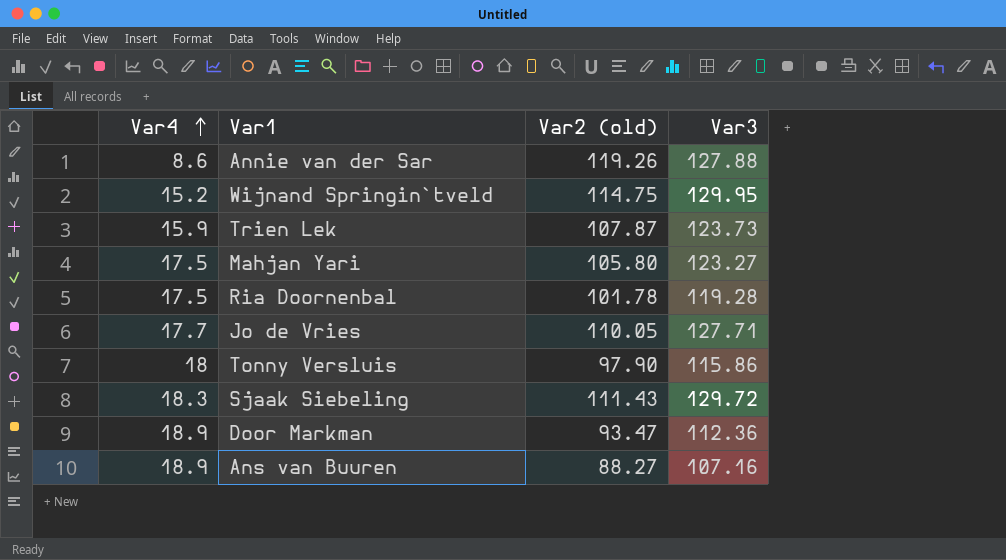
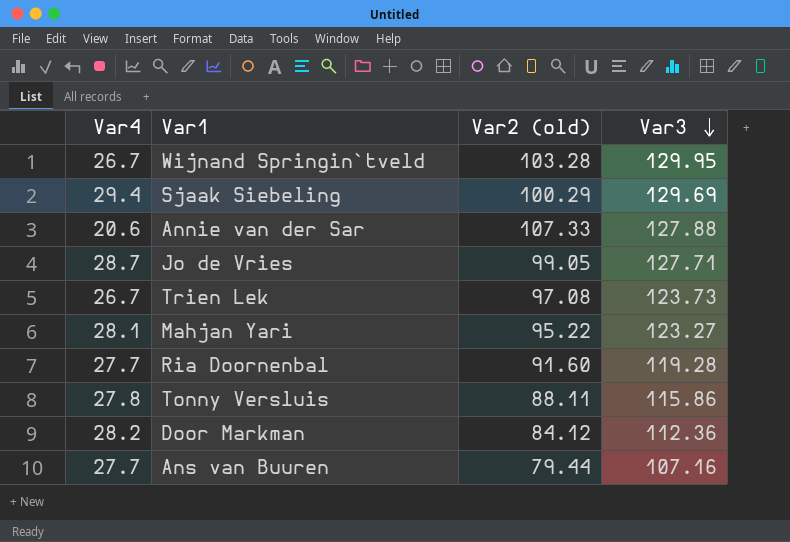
row order: Var4 ascending -> Var3 descending
Wijnand Springin`tveld | Var4: 15.2 -> 26.7
Wijnand Springin`tveld | Var2 (old): 114.75 -> 103.28
Sjaak Siebeling | Var4: 18.3 -> 29.4
Sjaak Siebeling | Var2 (old): 111.43 -> 100.29
Sjaak Siebeling | Var3: 129.72 -> 129.69
Annie van der Sar | Var4: 8.6 -> 20.6
Annie van der Sar | Var2 (old): 119.26 -> 107.33
Jo de Vries | Var4: 17.7 -> 28.7
Jo de Vries | Var2 (old): 110.05 -> 99.05
Trien Lek | Var4: 15.9 -> 26.7
Trien Lek | Var2 (old): 107.87 -> 97.08
Mahjan Yari | Var4: 17.5 -> 28.1
Mahjan Yari | Var2 (old): 105.80 -> 95.22
Ria Doornenbal | Var4: 17.5 -> 27.7
Ria Doornenbal | Var2 (old): 101.78 -> 91.60
Tonny Versluis | Var4: 18 -> 27.8
Tonny Versluis | Var2 (old): 97.90 -> 88.11
Door Markman | Var4: 18.9 -> 28.2
Door Markman | Var2 (old): 93.47 -> 84.12
Ans van Buuren | Var4: 18.9 -> 27.7
Ans van Buuren | Var2 (old): 88.27 -> 79.44

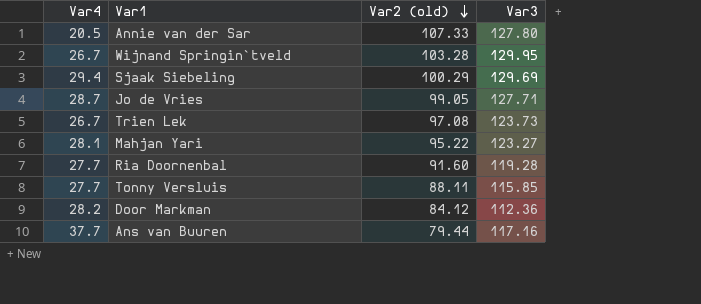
row order: Var3 descending -> Var2 (old) descending
Annie van der Sar | Var4: 20.6 -> 20.5
Annie van der Sar | Var3: 127.88 -> 127.80
Tonny Versluis | Var4: 27.8 -> 27.7
Tonny Versluis | Var3: 115.86 -> 115.85
Ans van Buuren | Var4: 27.7 -> 37.7
Ans van Buuren | Var3: 107.16 -> 117.16

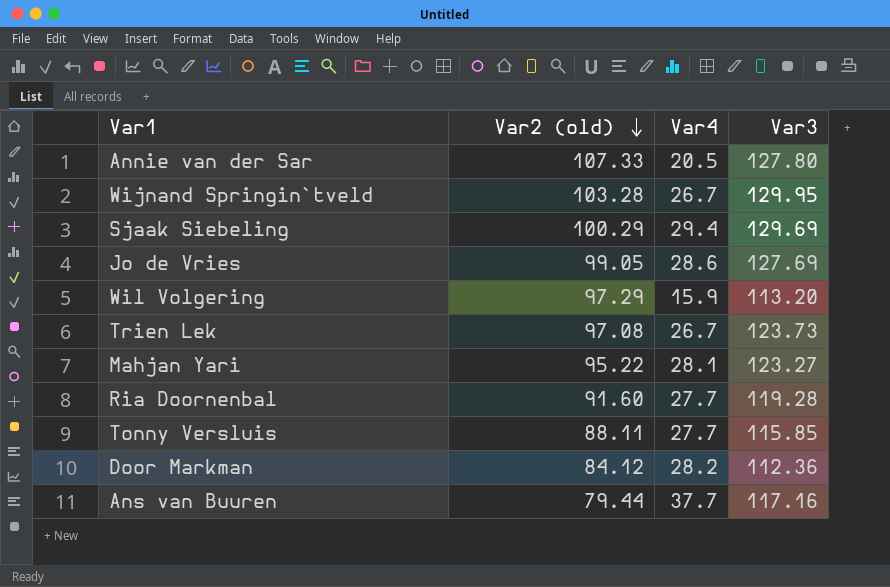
column Var4 | position: 1 -> 3
Jo de Vries | Var4: 28.7 -> 28.6
Jo de Vries | Var3: 127.71 -> 127.69
row Wil Volgering: none -> 97.29 | 15.9 | 113.20

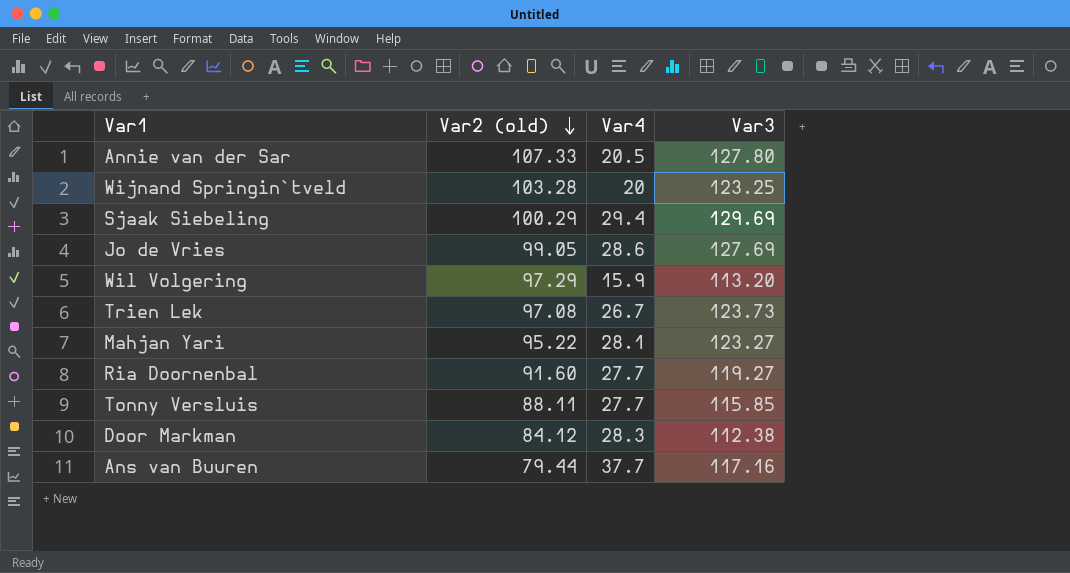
Wijnand Springin`tveld | Var4: 26.7 -> 20
Wijnand Springin`tveld | Var3: 129.95 -> 123.25
Ria Doornenbal | Var3: 119.28 -> 119.27
Door Markman | Var4: 28.2 -> 28.3
Door Markman | Var3: 112.36 -> 112.38

